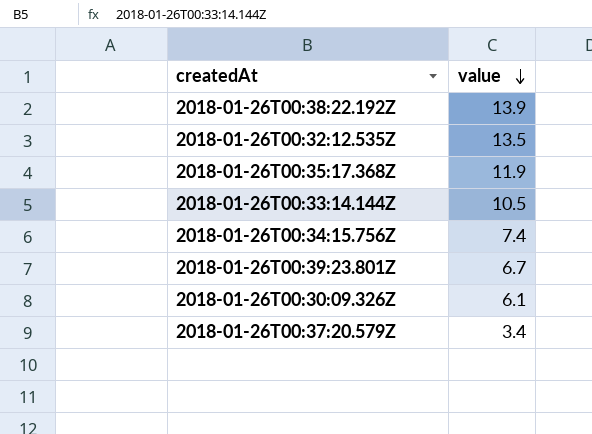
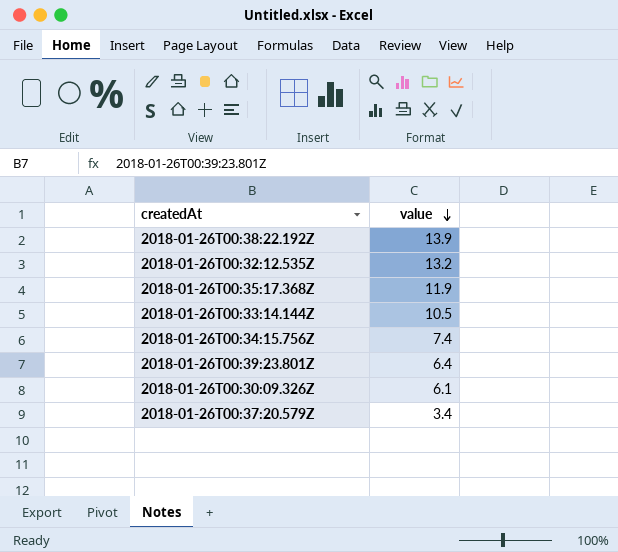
2018-01-26T00:32:12.535Z | value: 13.5 -> 13.2
2018-01-26T00:39:23.801Z | value: 6.7 -> 6.4

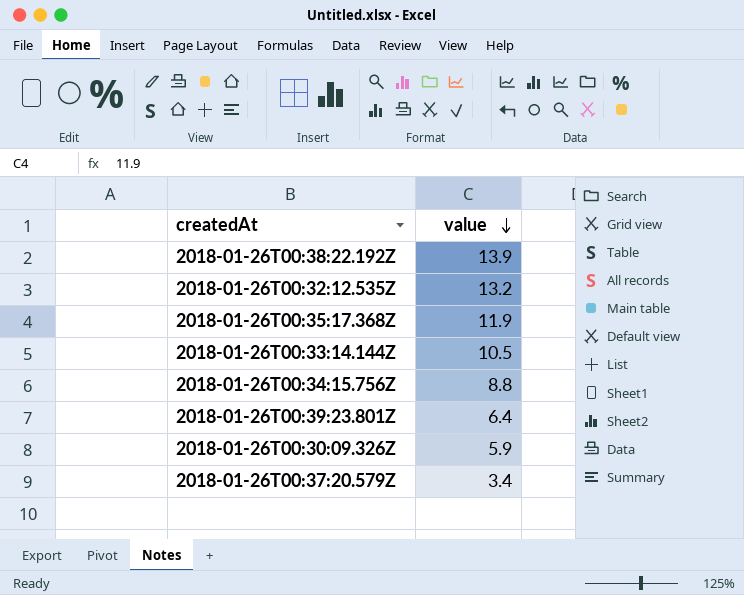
2018-01-26T00:34:15.756Z | value: 7.4 -> 8.8
2018-01-26T00:30:09.326Z | value: 6.1 -> 5.9

